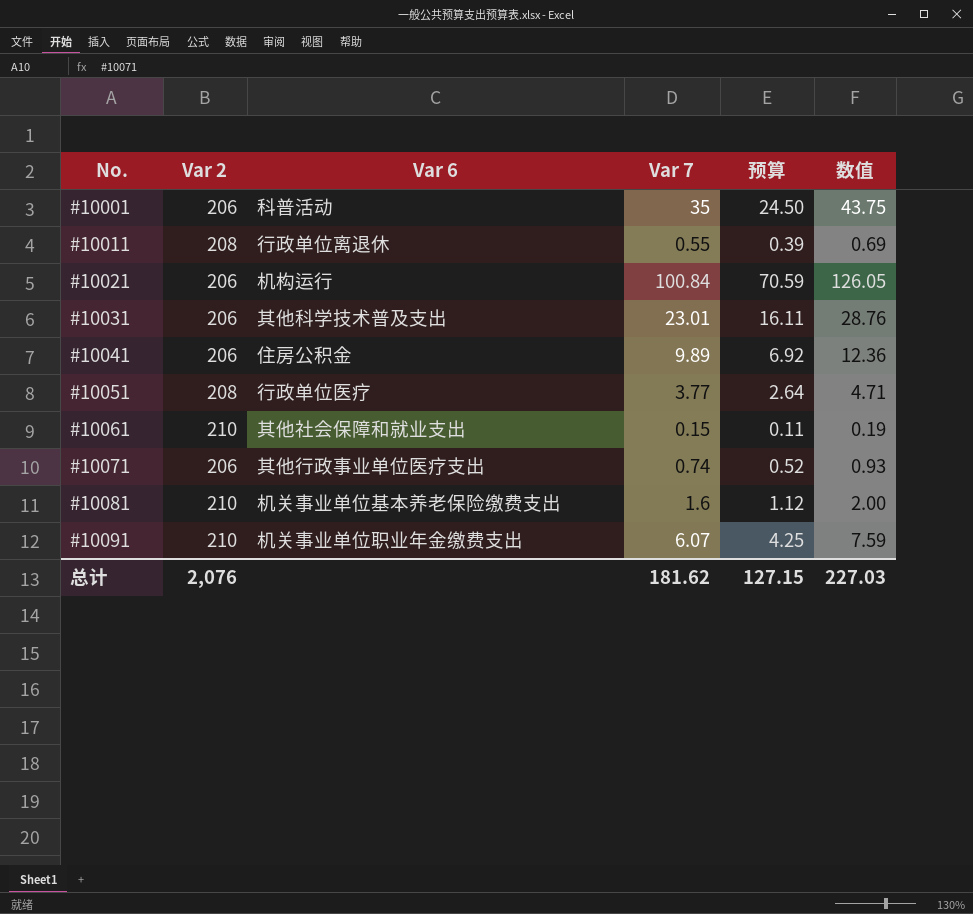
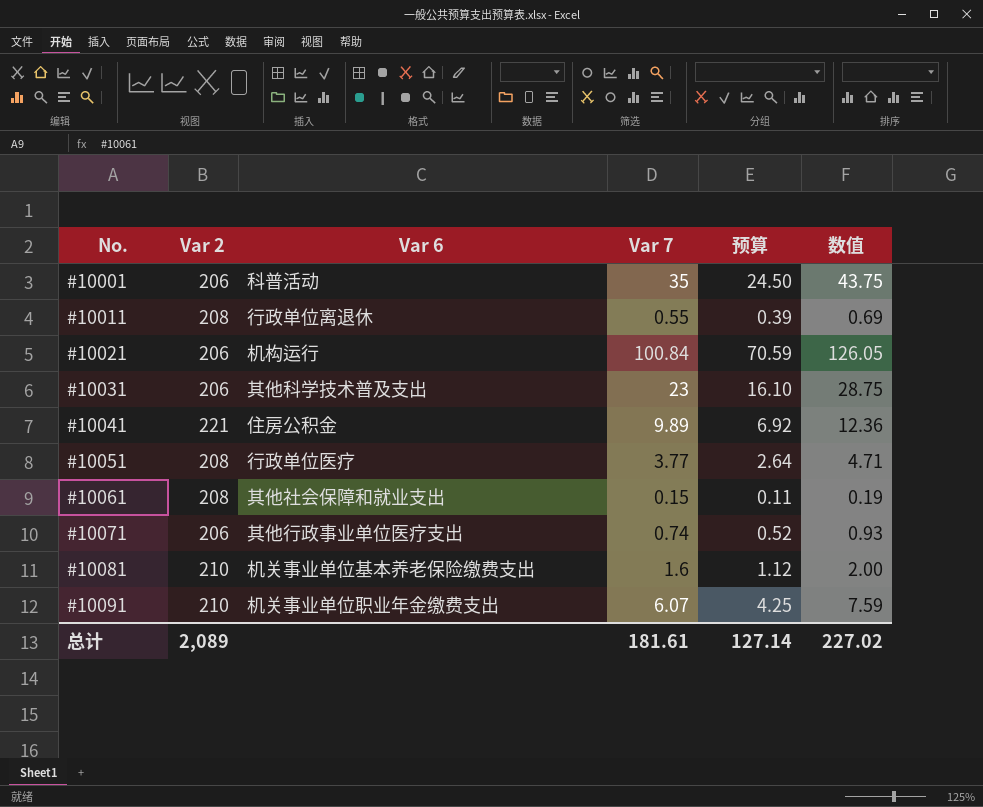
#10031 | Var 7: 23.01 -> 23
#10031 | 预算: 16.11 -> 16.10
#10031 | 数值: 28.76 -> 28.75
#10041 | Var 2: 206 -> 221
#10061 | Var 2: 210 -> 208
总计 | Var 2: 2,076 -> 2,089
总计 | Var 7: 181.62 -> 181.61
总计 | 预算: 127.15 -> 127.14
总计 | 数值: 227.03 -> 227.02

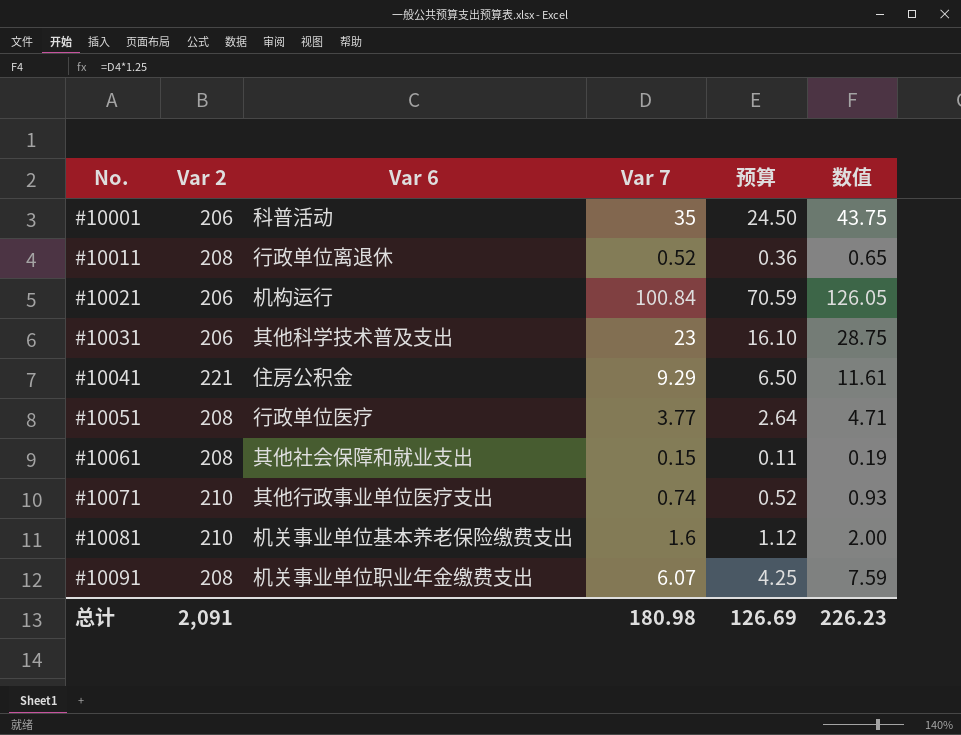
#10011 | Var 7: 0.55 -> 0.52
#10011 | 预算: 0.39 -> 0.36
#10011 | 数值: 0.69 -> 0.65
#10041 | Var 7: 9.89 -> 9.29
#10041 | 预算: 6.92 -> 6.50
#10041 | 数值: 12.36 -> 11.61
#10071 | Var 2: 206 -> 210
#10091 | Var 2: 210 -> 208
总计 | Var 2: 2,089 -> 2,091
总计 | Var 7: 181.61 -> 180.98
总计 | 预算: 127.14 -> 126.69
总计 | 数值: 227.02 -> 226.23

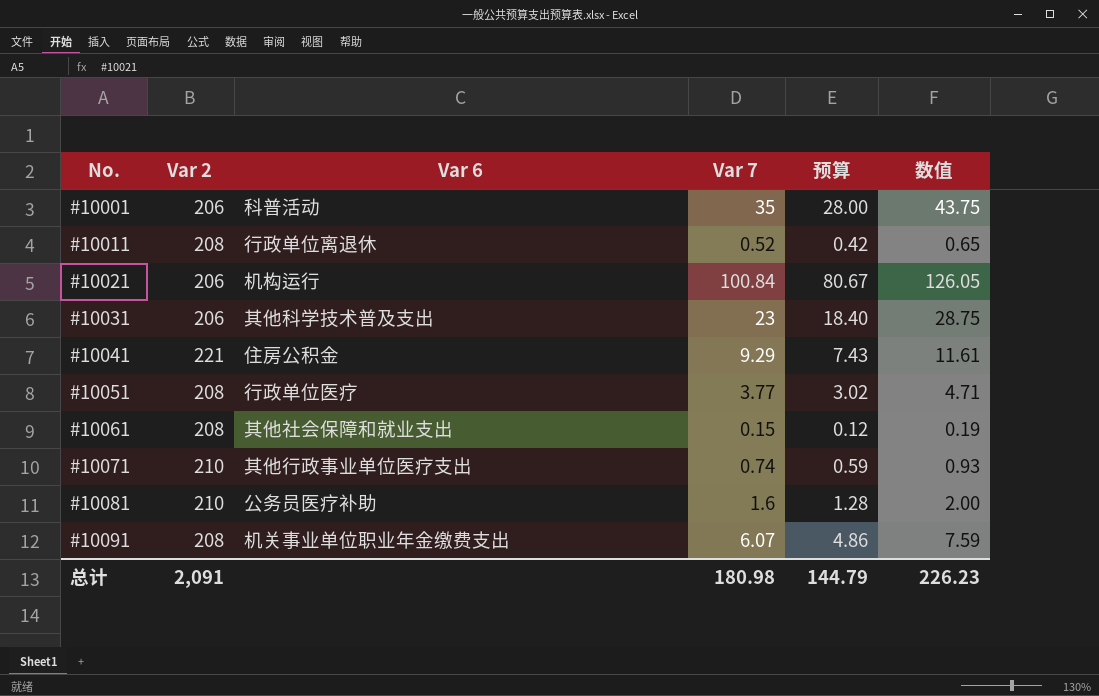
column 预算 | formula: [Var 7] * 0.7 -> [Var 7] * 0.8
#10081 | Var 6: 机关事业单位基本养老保险缴费支出 -> 公务员医疗补助
总计 | 预算: 126.69 -> 144.79

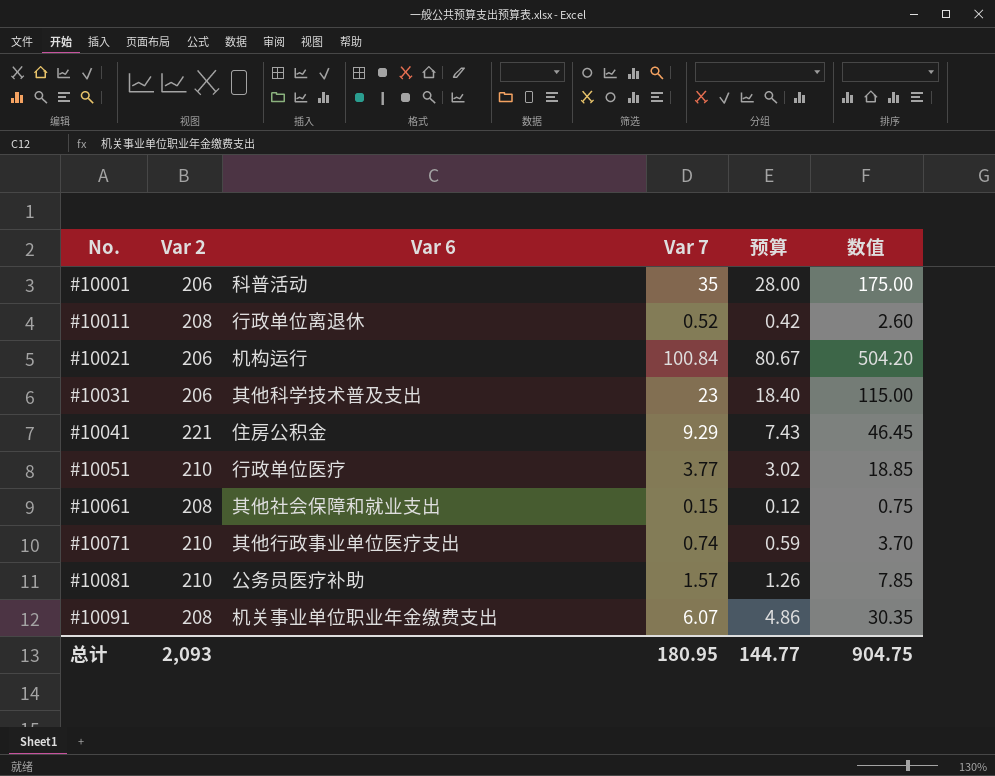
column 数值 | formula: [Var 7] * 1.25 -> [Var 7] * 5
#10051 | Var 2: 208 -> 210
#10081 | Var 7: 1.6 -> 1.57
#10081 | 预算: 1.28 -> 1.26
总计 | Var 2: 2,091 -> 2,093
总计 | Var 7: 180.98 -> 180.95
总计 | 预算: 144.79 -> 144.77
总计 | 数值: 226.23 -> 904.75

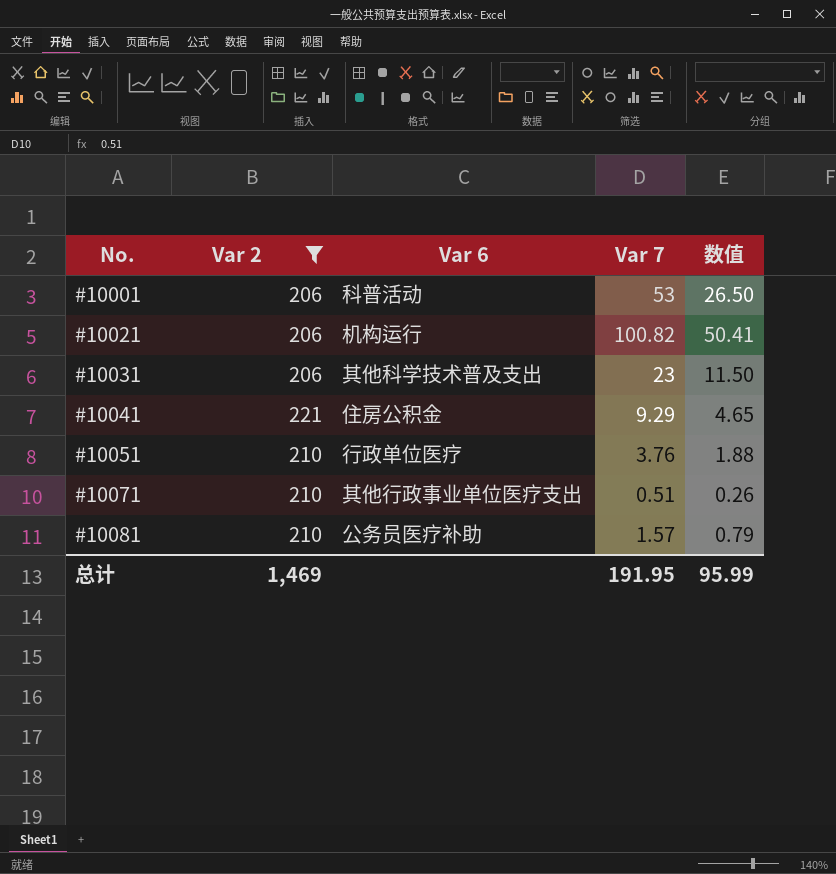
filter: none -> Var 2 != 208
column 预算 | formula: [Var 7] * 0.8 -> none
column 数值 | formula: [Var 7] * 5 -> [Var 7] * 0.5
#10001 | Var 7: 35 -> 53
#10021 | Var 7: 100.84 -> 100.82
#10051 | Var 7: 3.77 -> 3.76
#10071 | Var 7: 0.74 -> 0.51
总计 | Var 2: 2,093 -> 1,469
总计 | Var 7: 180.95 -> 191.95
总计 | 数值: 904.75 -> 95.99

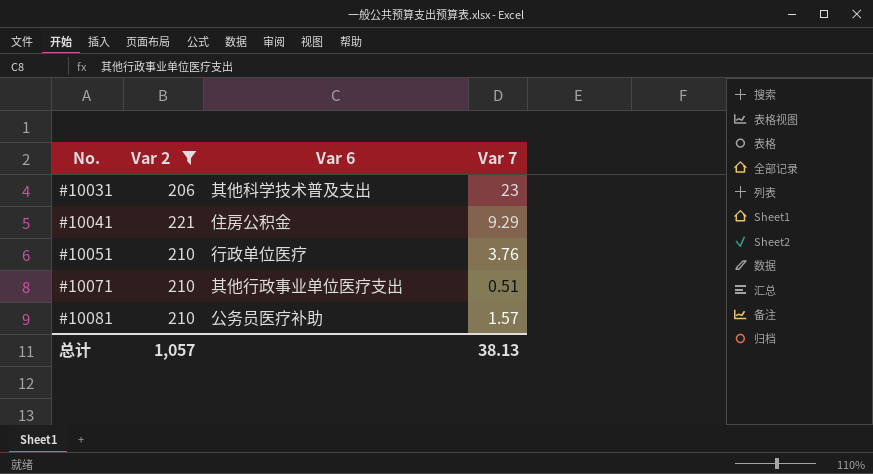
column 数值 | formula: [Var 7] * 0.5 -> none
row #10001: 206 | 科普活动 | 53 | 26.50 -> none
row #10021: 206 | 机构运行 | 100.82 | 50.41 -> none
总计 | Var 2: 1,469 -> 1,057
总计 | Var 7: 191.95 -> 38.13

